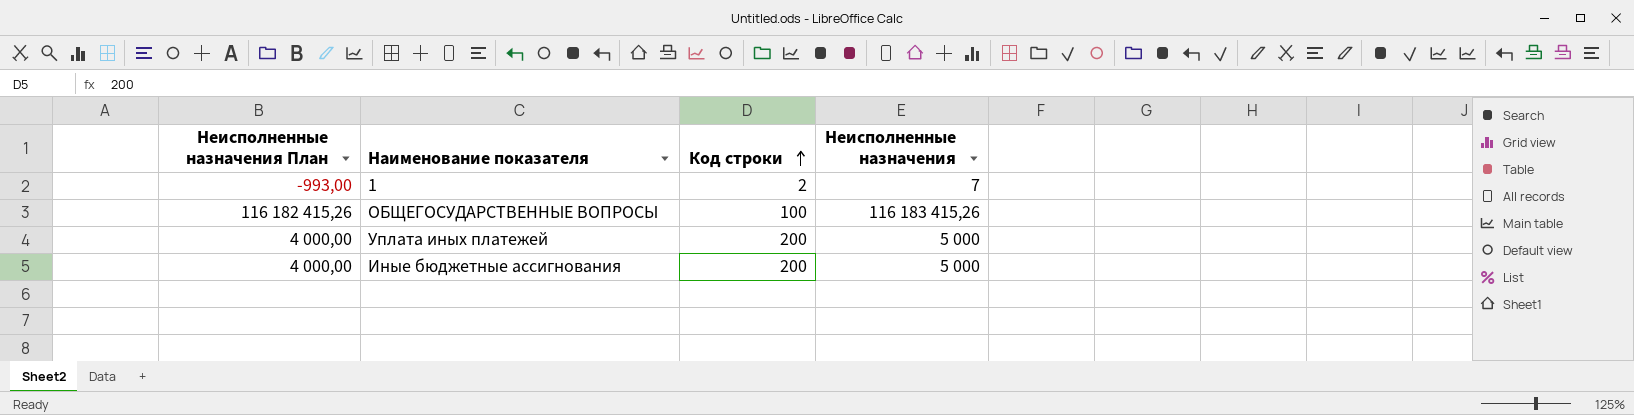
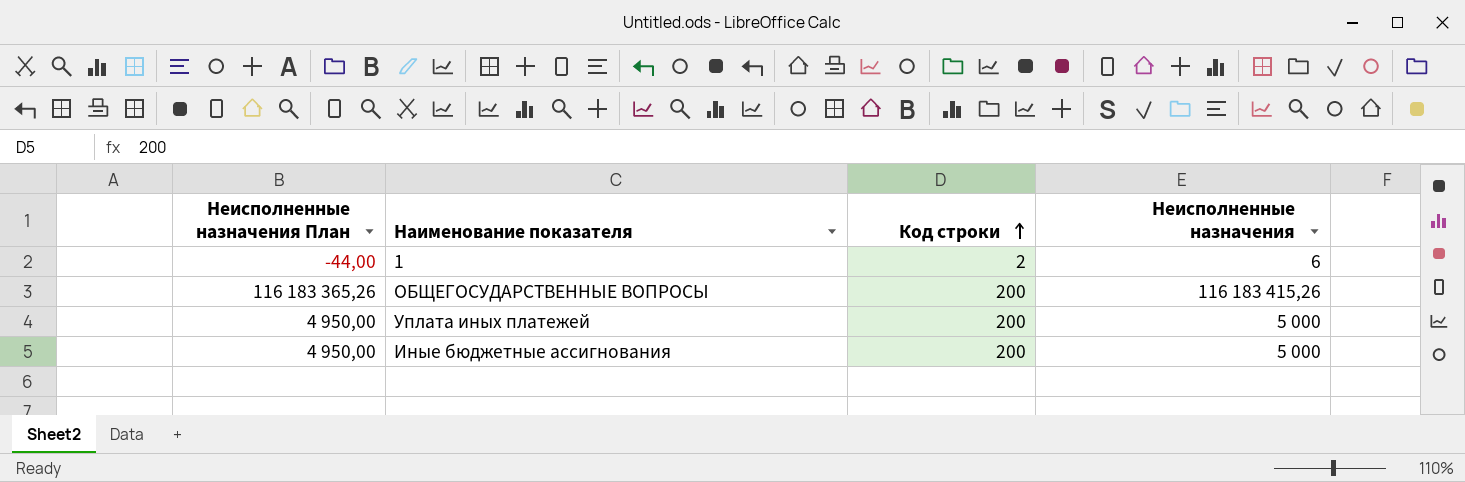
column Неисполненные назначения План | formula: [Неисполненные назначения] - 1000 -> [Неисполненные назначения] - 50
1 | Неисполненные назначения: 7 -> 6
ОБЩЕГОСУДАРСТВЕННЫЕ ВОПРОСЫ | Код строки: 100 -> 200

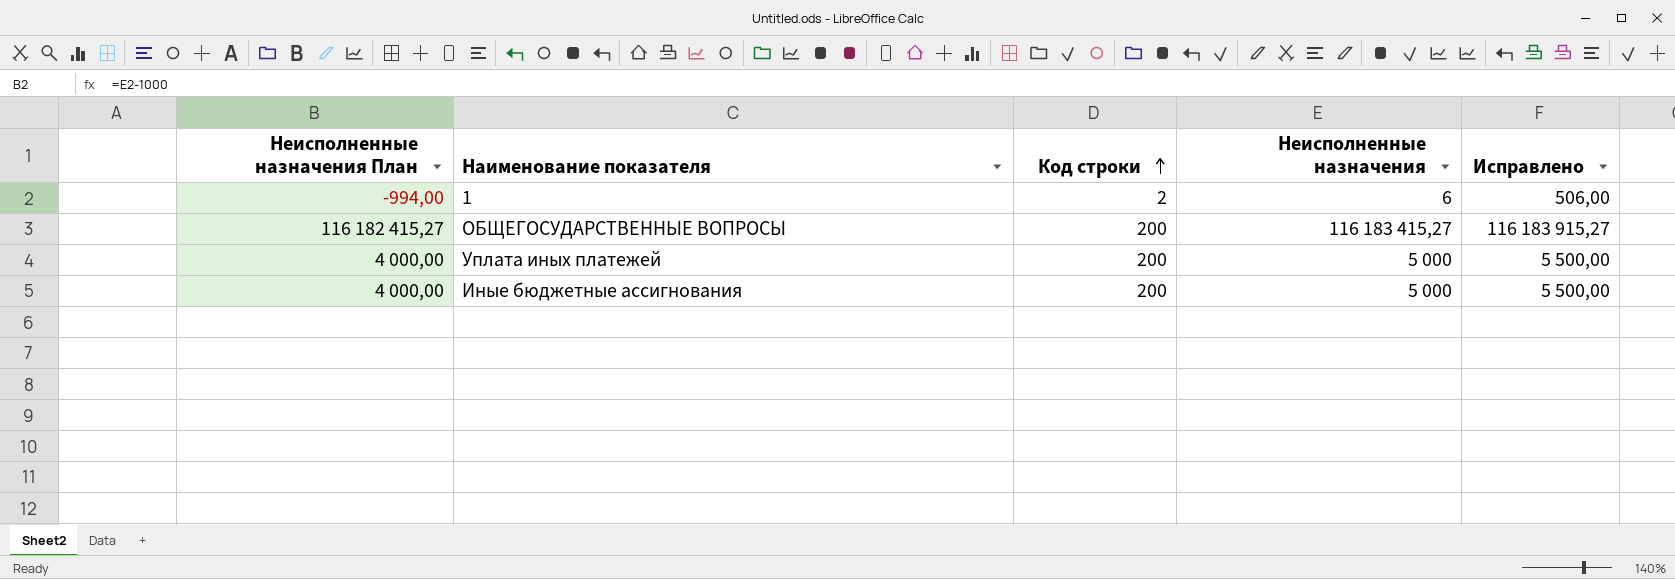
column Неисполненные назначения План | formula: [Неисполненные назначения] - 50 -> [Неисполненные назначения] - 1000
column Исправлено | formula: none -> [Неисполненные назначения] + 500
ОБЩЕГОСУДАРСТВЕННЫЕ ВОПРОСЫ | Неисполненные назначения: 116 183 415,26 -> 116 183 415,27

